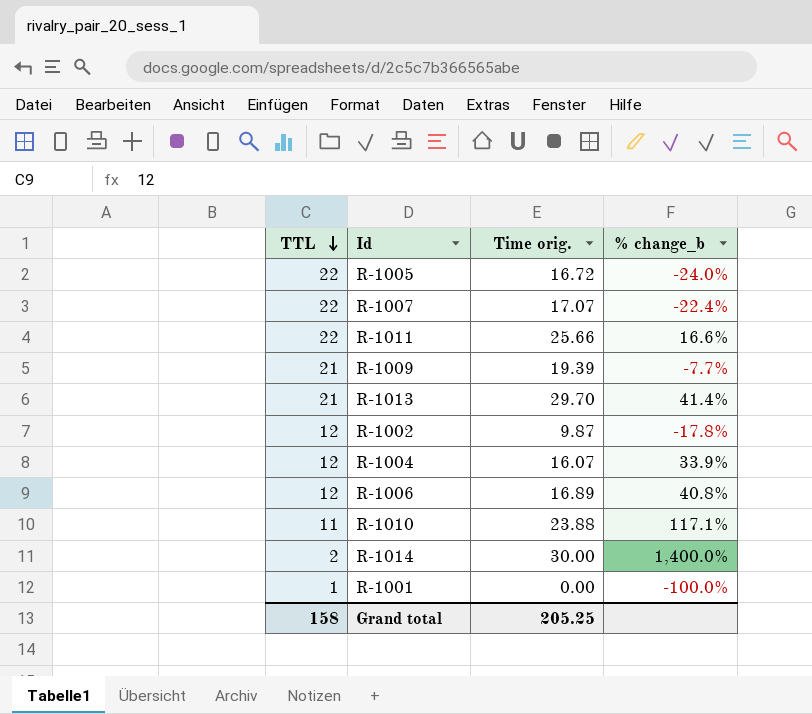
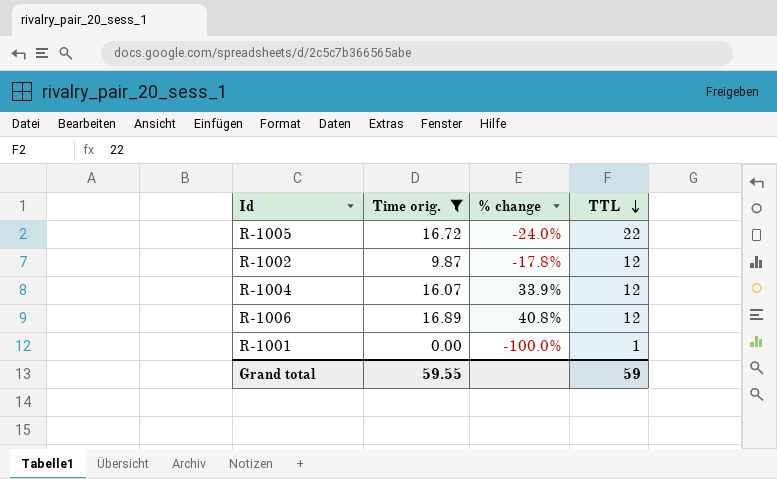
filter: none -> Time orig. <= 16.89
column name: % change_b -> % change
column TTL | position: 1 -> 4
Grand total | Time orig.: 205.25 -> 59.55
Grand total | TTL: 158 -> 59

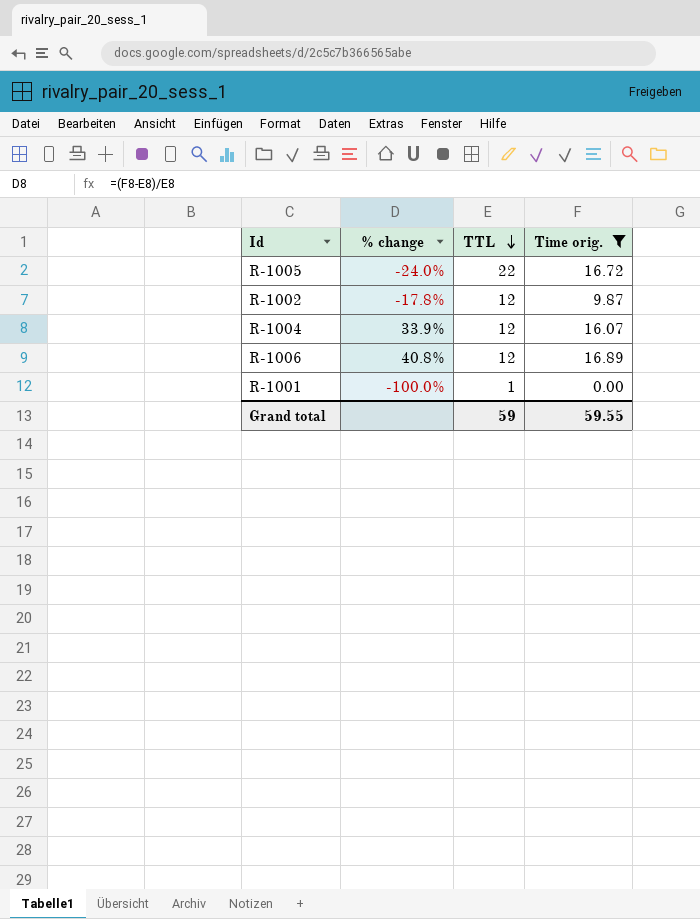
column Time orig. | position: 2 -> 4

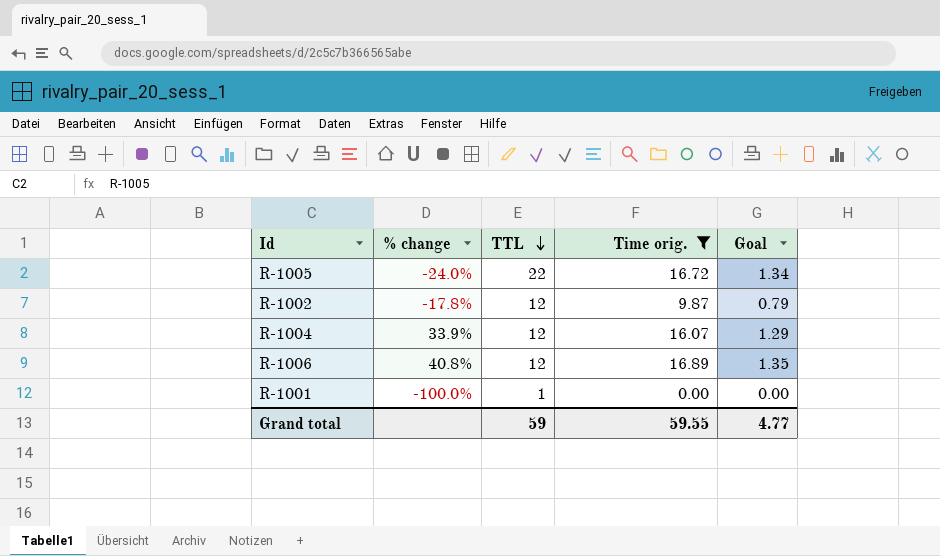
column Goal | formula: none -> [Time orig.] * 0.08

